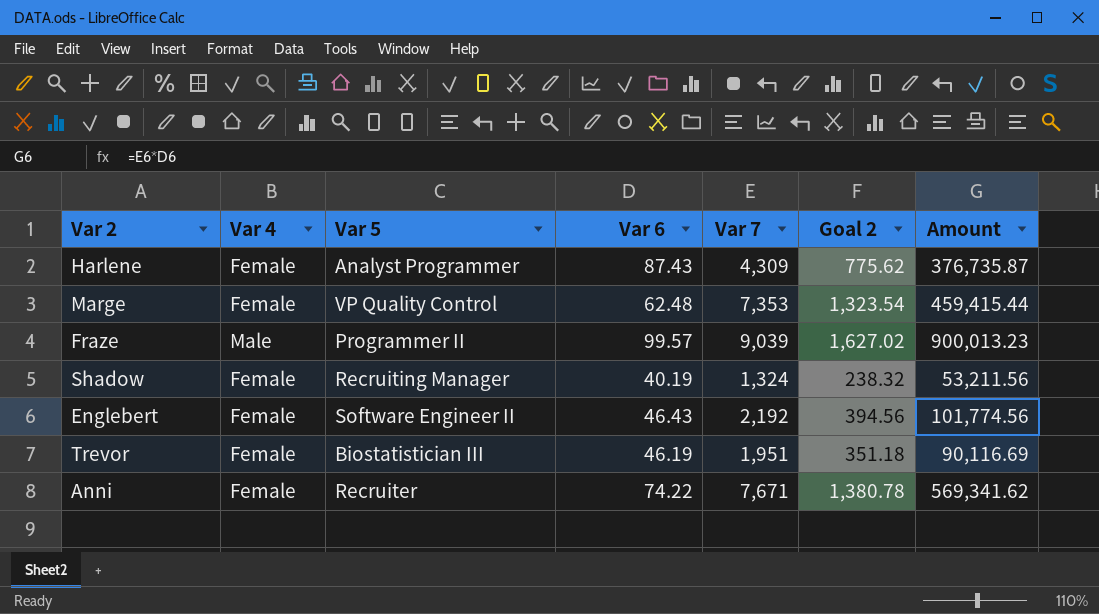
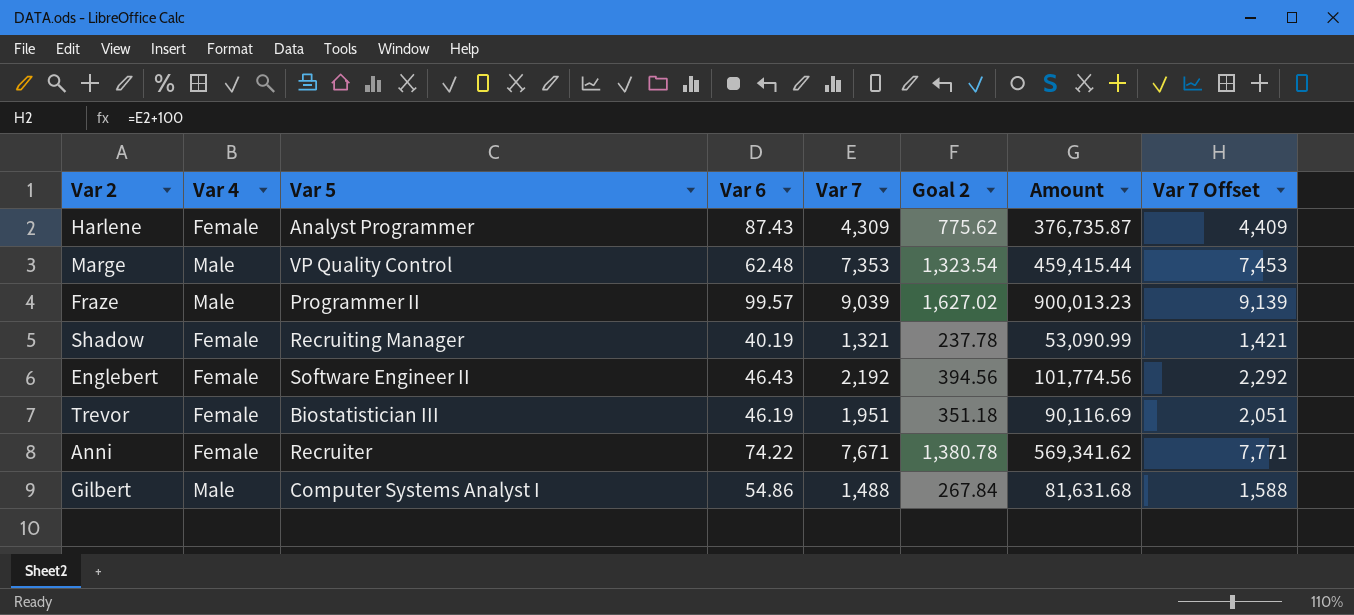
column Var 7 Offset | formula: none -> [Var 7] + 100
Marge | Var 4: Female -> Male
Shadow | Var 7: 1,324 -> 1,321
Shadow | Goal 2: 238.32 -> 237.78
Shadow | Amount: 53,211.56 -> 53,090.99
row Gilbert: none -> Male | Computer Systems Analyst I | 54.86 | 1,488 | 267.84 | 81,631.68 | 1,588

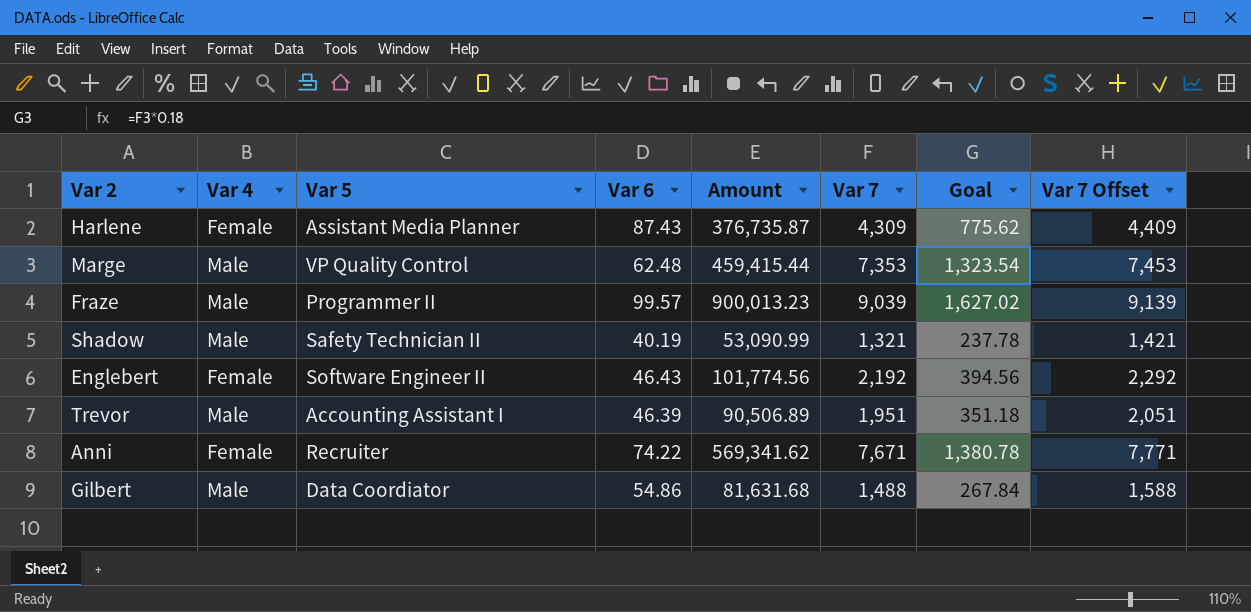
column Amount | position: 7 -> 5
column name: Goal 2 -> Goal
Harlene | Var 5: Analyst Programmer -> Assistant Media Planner
Shadow | Var 4: Female -> Male
Shadow | Var 5: Recruiting Manager -> Safety Technician II
Trevor | Var 4: Female -> Male
Trevor | Var 5: Biostatistician III -> Accounting Assistant I
Trevor | Var 6: 46.19 -> 46.39
Trevor | Amount: 90,116.69 -> 90,506.89
Gilbert | Var 5: Computer Systems Analyst I -> Data Coordiator

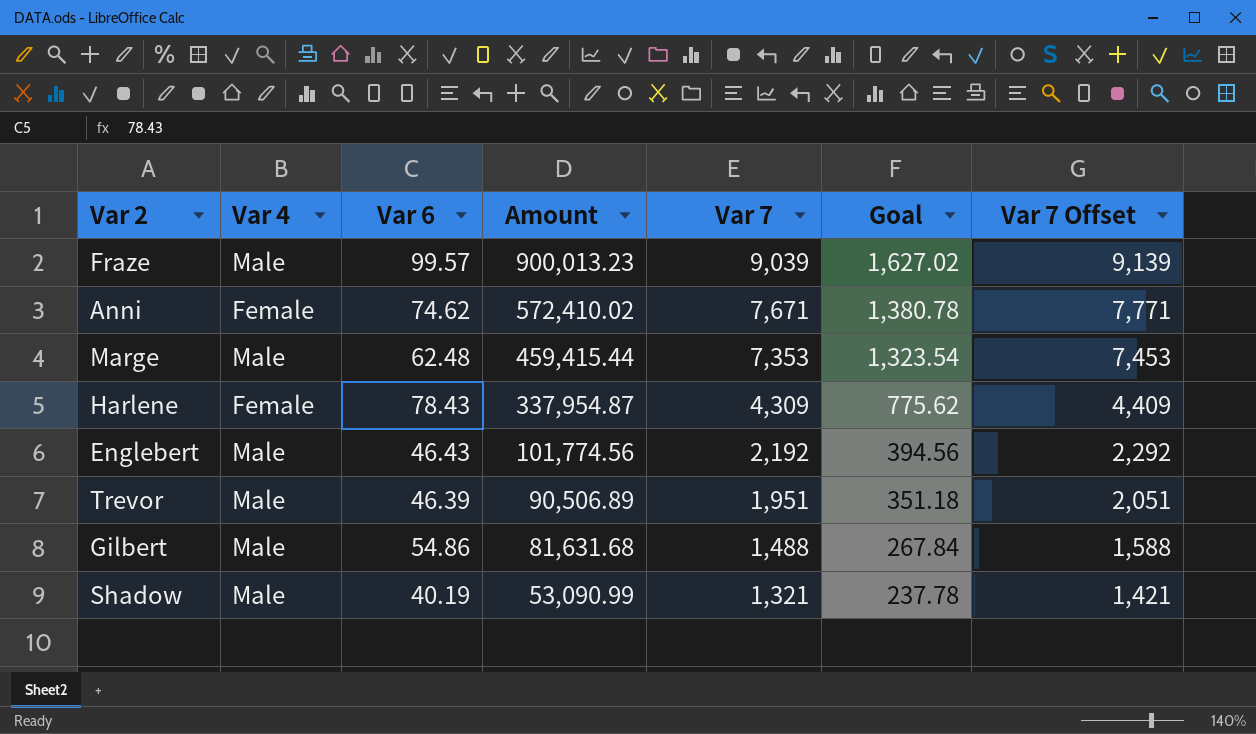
row order: none -> Amount descending
column Var 5 | position: 3 -> none
Anni | Var 6: 74.22 -> 74.62
Anni | Amount: 569,341.62 -> 572,410.02
Harlene | Var 6: 87.43 -> 78.43
Harlene | Amount: 376,735.87 -> 337,954.87
Englebert | Var 4: Female -> Male

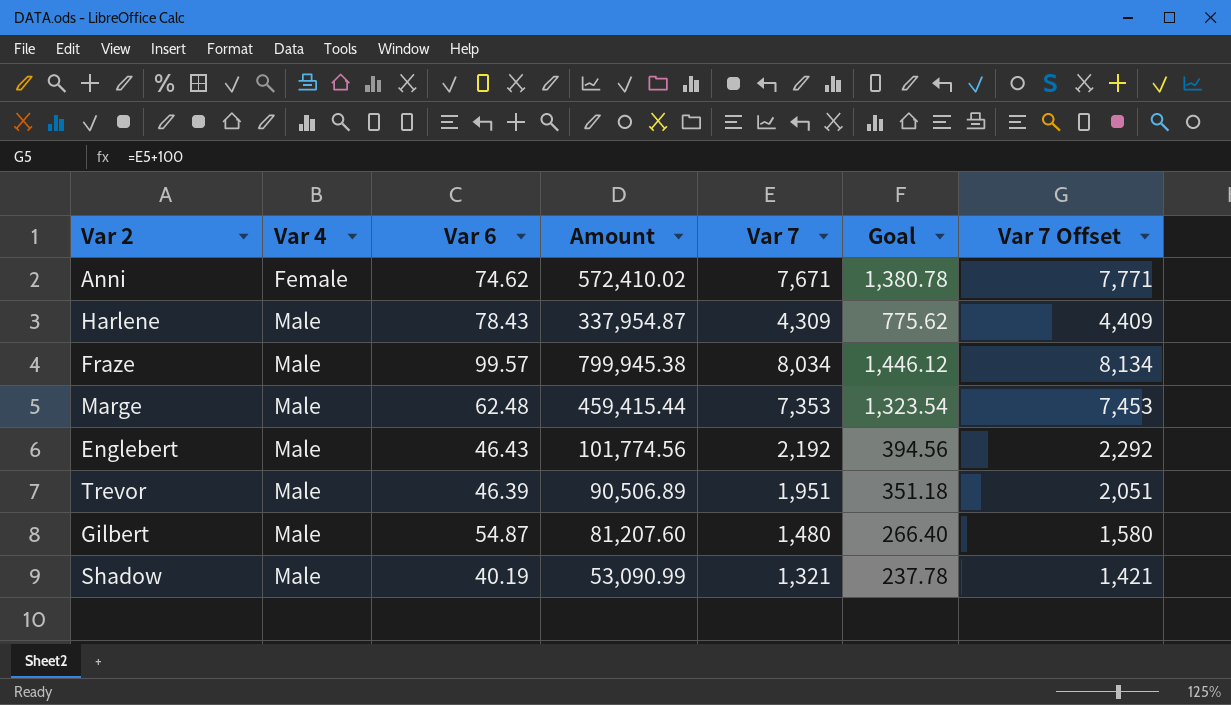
row order: Amount descending -> Var 4 ascending
Harlene | Var 4: Female -> Male
Fraze | Amount: 900,013.23 -> 799,945.38
Fraze | Var 7: 9,039 -> 8,034
Fraze | Goal: 1,627.02 -> 1,446.12
Fraze | Var 7 Offset: 9,139 -> 8,134
Gilbert | Var 6: 54.86 -> 54.87
Gilbert | Amount: 81,631.68 -> 81,207.60
Gilbert | Var 7: 1,488 -> 1,480
Gilbert | Goal: 267.84 -> 266.40
Gilbert | Var 7 Offset: 1,588 -> 1,580

